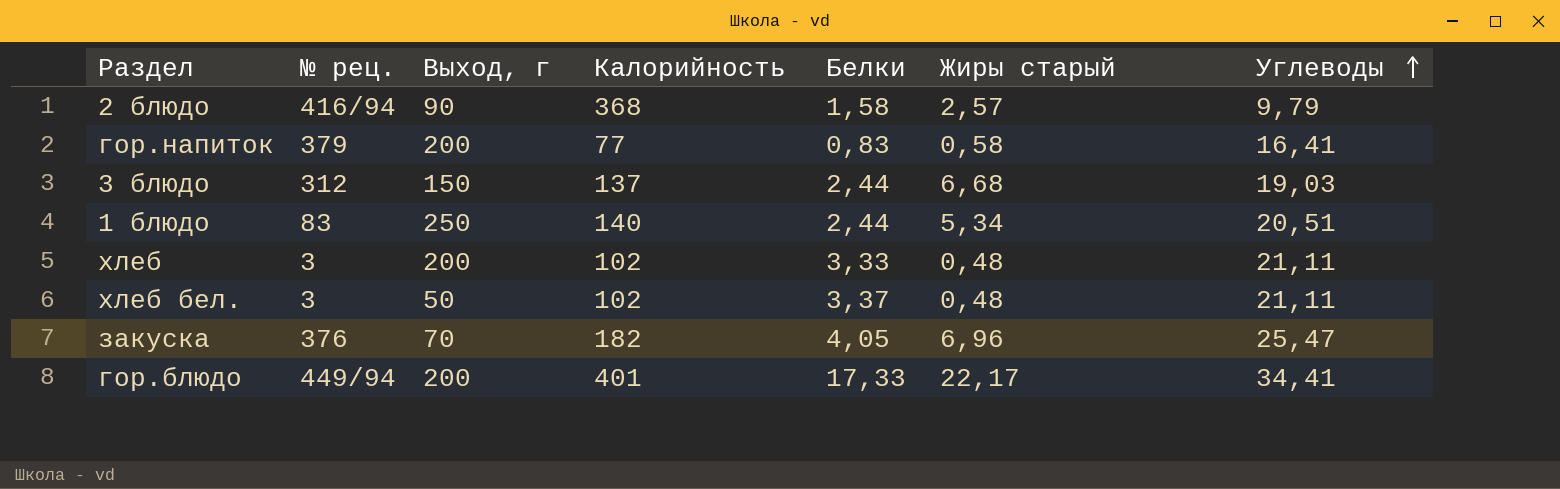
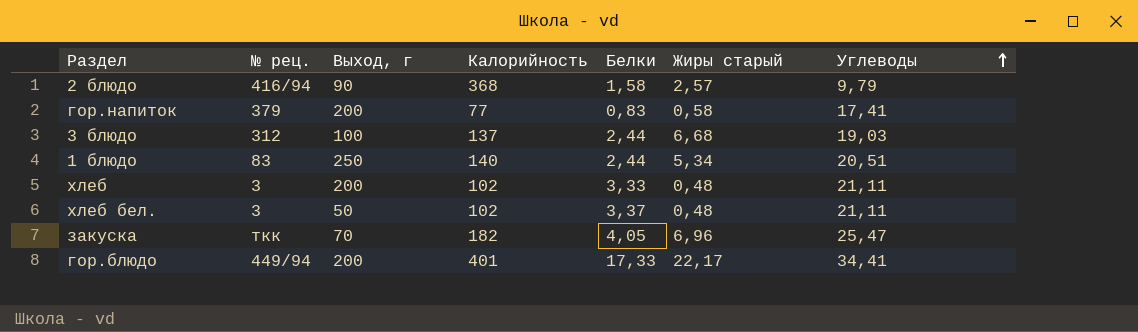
гор.напиток | Углеводы: 16,41 -> 17,41
3 блюдо | Выход, г: 150 -> 100
закуска | № рец.: 376 -> ткк

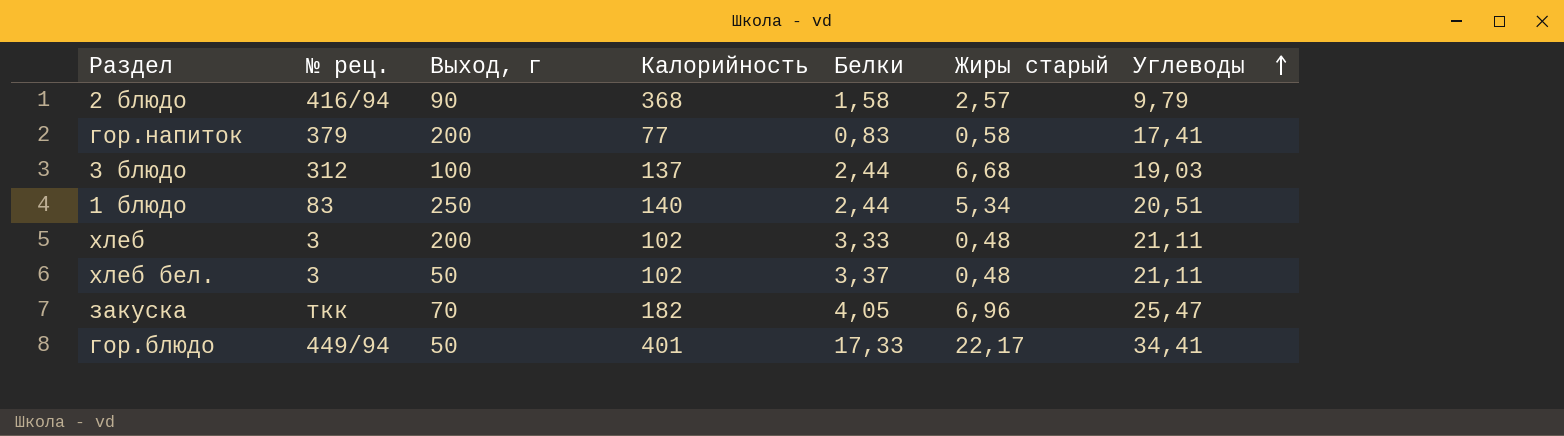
гор.блюдо | Выход, г: 200 -> 50

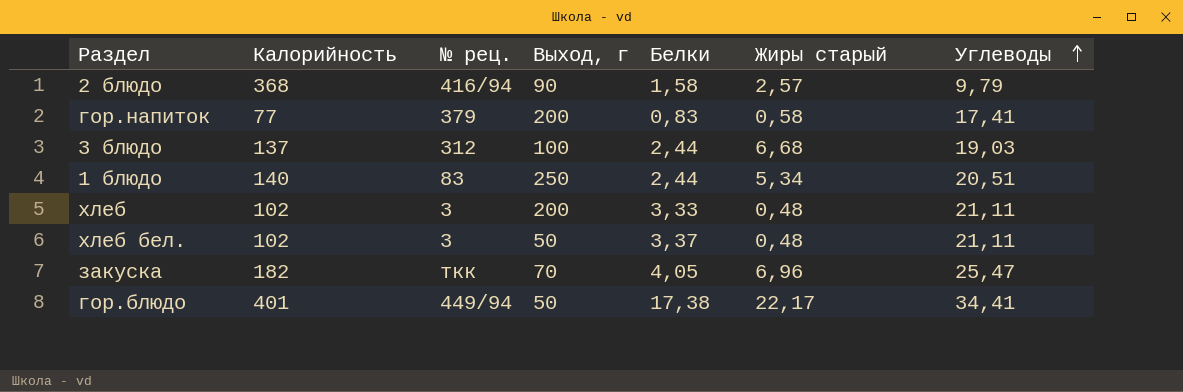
column Калорийность | position: 4 -> 2
гор.блюдо | Белки: 17,33 -> 17,38

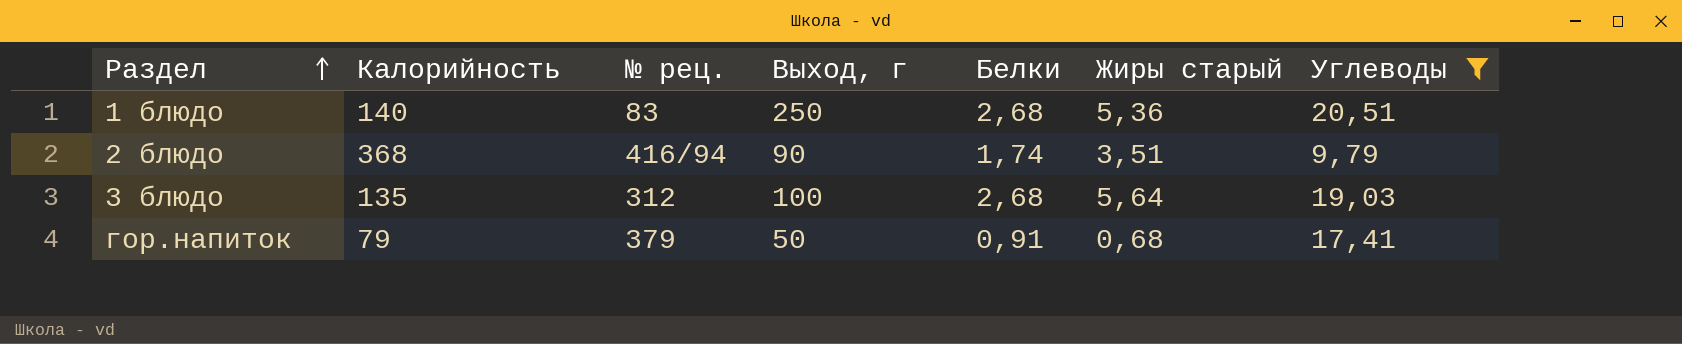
filter: none -> Углеводы <= 20,51
row order: Углеводы ascending -> Раздел ascending
1 блюдо | Белки: 2,44 -> 2,68
1 блюдо | Жиры старый: 5,34 -> 5,36
2 блюдо | Белки: 1,58 -> 1,74
2 блюдо | Жиры старый: 2,57 -> 3,51
3 блюдо | Калорийность: 137 -> 135
3 блюдо | Белки: 2,44 -> 2,68
3 блюдо | Жиры старый: 6,68 -> 5,64
гор.напиток | Калорийность: 77 -> 79
гор.напиток | Выход, г: 200 -> 50
гор.напиток | Белки: 0,83 -> 0,91
гор.напиток | Жиры старый: 0,58 -> 0,68

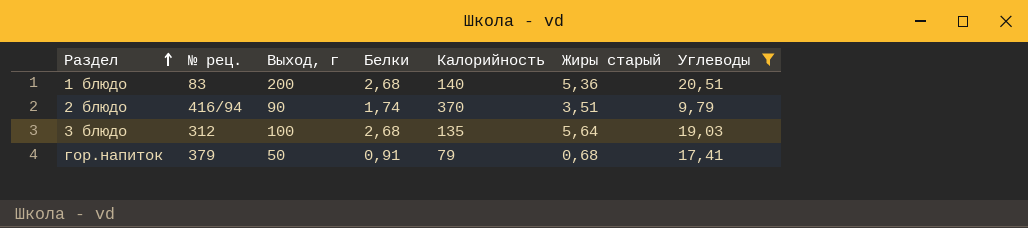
column Калорийность | position: 2 -> 5
1 блюдо | Выход, г: 250 -> 200
2 блюдо | Калорийность: 368 -> 370

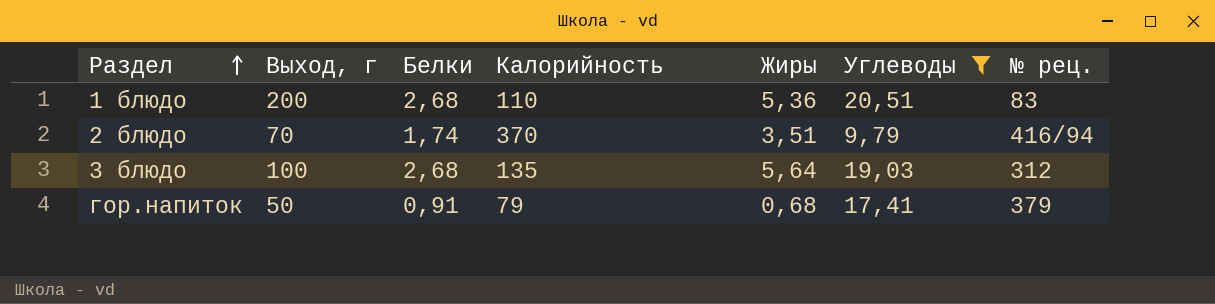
column name: Жиры старый -> Жиры
column № рец. | position: 2 -> 7
1 блюдо | Калорийность: 140 -> 110
2 блюдо | Выход, г: 90 -> 70

